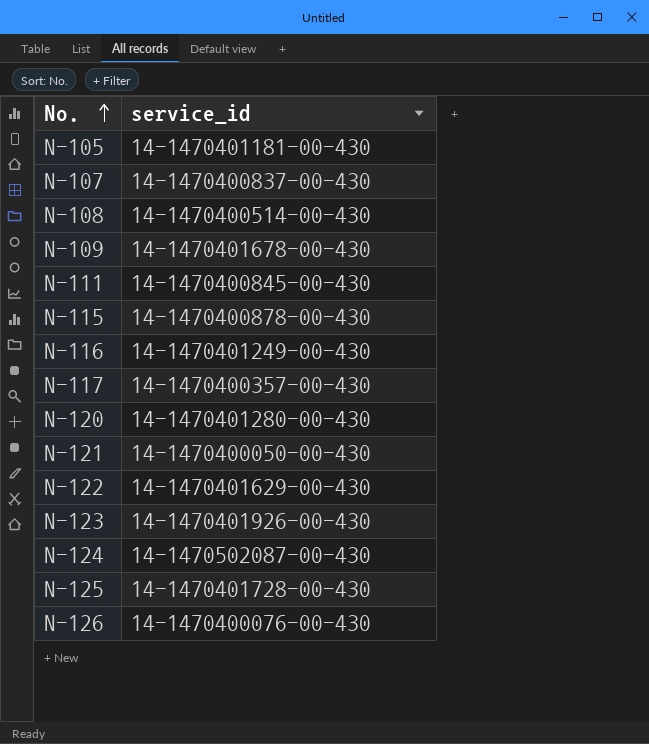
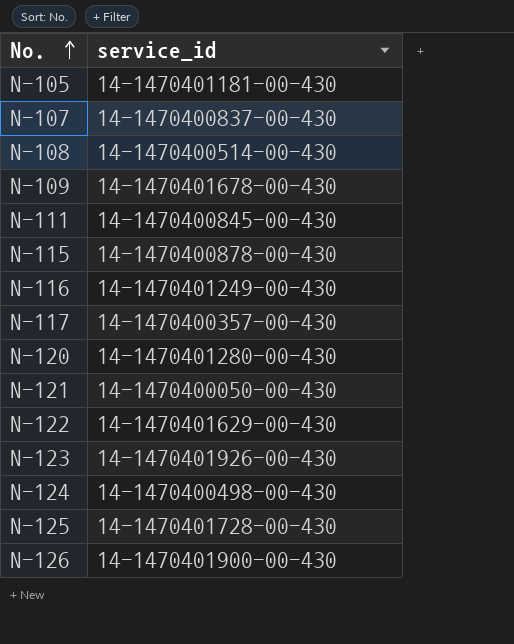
N-124 | service_id: 14-1470502087-00-430 -> 14-1470400498-00-430
N-126 | service_id: 14-1470400076-00-430 -> 14-1470401900-00-430

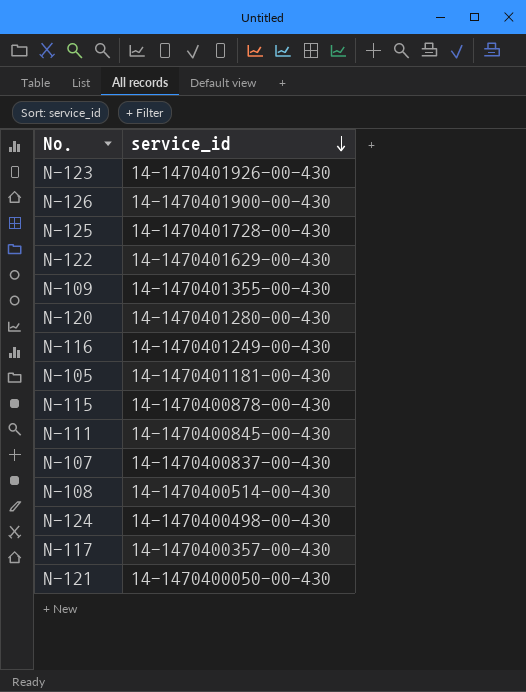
row order: No. ascending -> service_id descending
N-109 | service_id: 14-1470401678-00-430 -> 14-1470401355-00-430

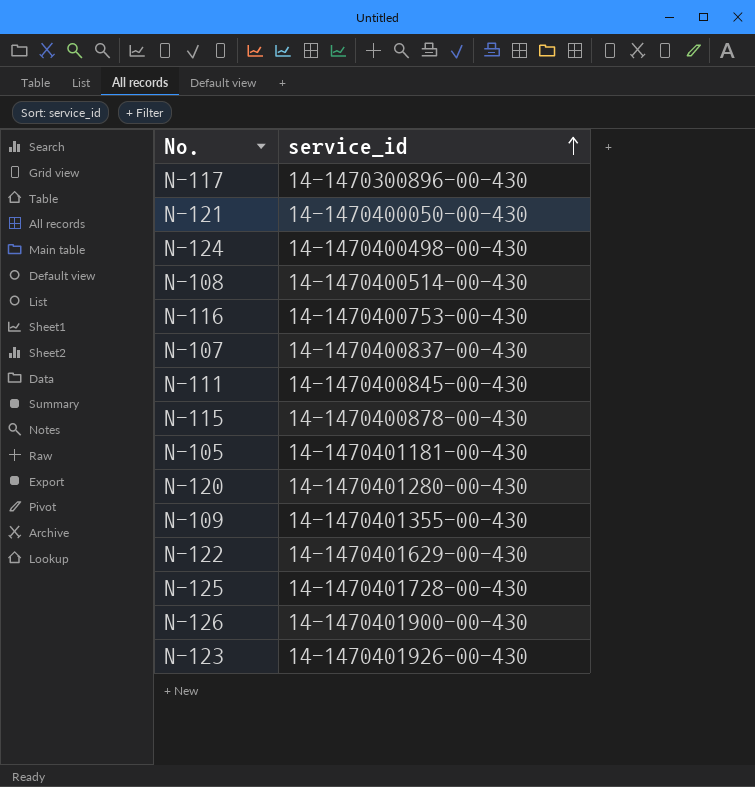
row order: service_id descending -> service_id ascending
N-117 | service_id: 14-1470400357-00-430 -> 14-1470300896-00-430
N-116 | service_id: 14-1470401249-00-430 -> 14-1470400753-00-430

